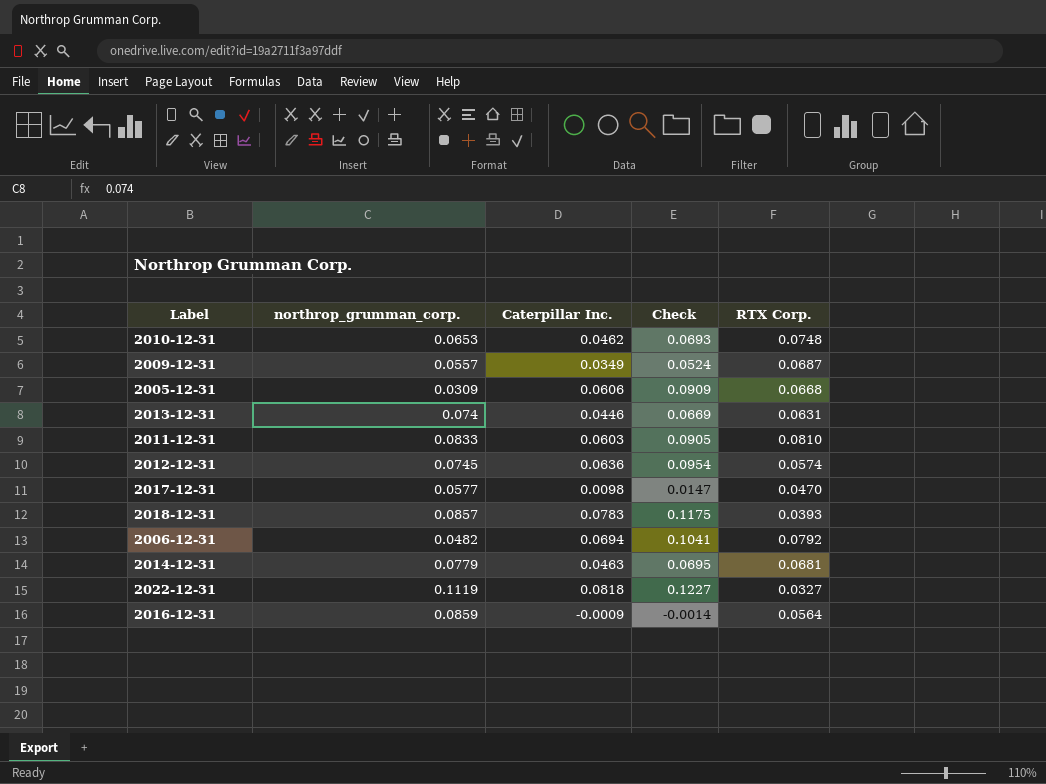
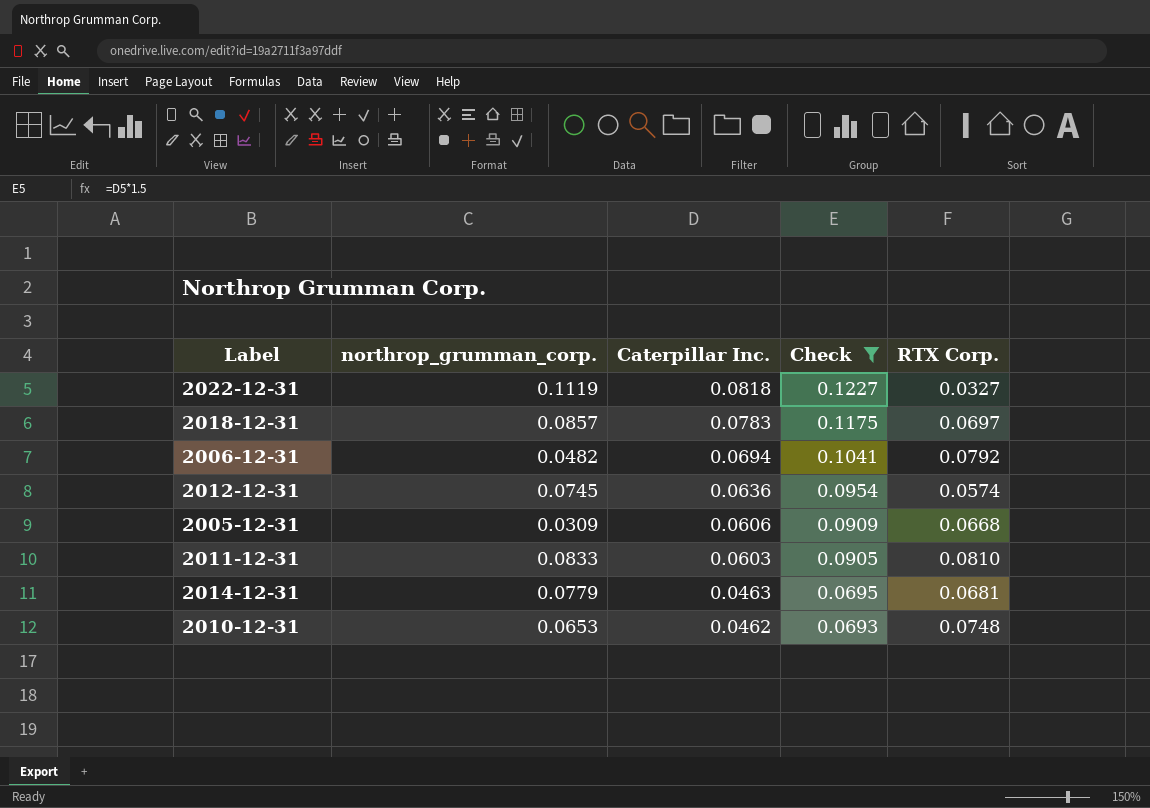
filter: none -> Check >= 0.0693
row order: none -> Caterpillar Inc. descending
2018-12-31 | RTX Corp.: 0.0393 -> 0.0697

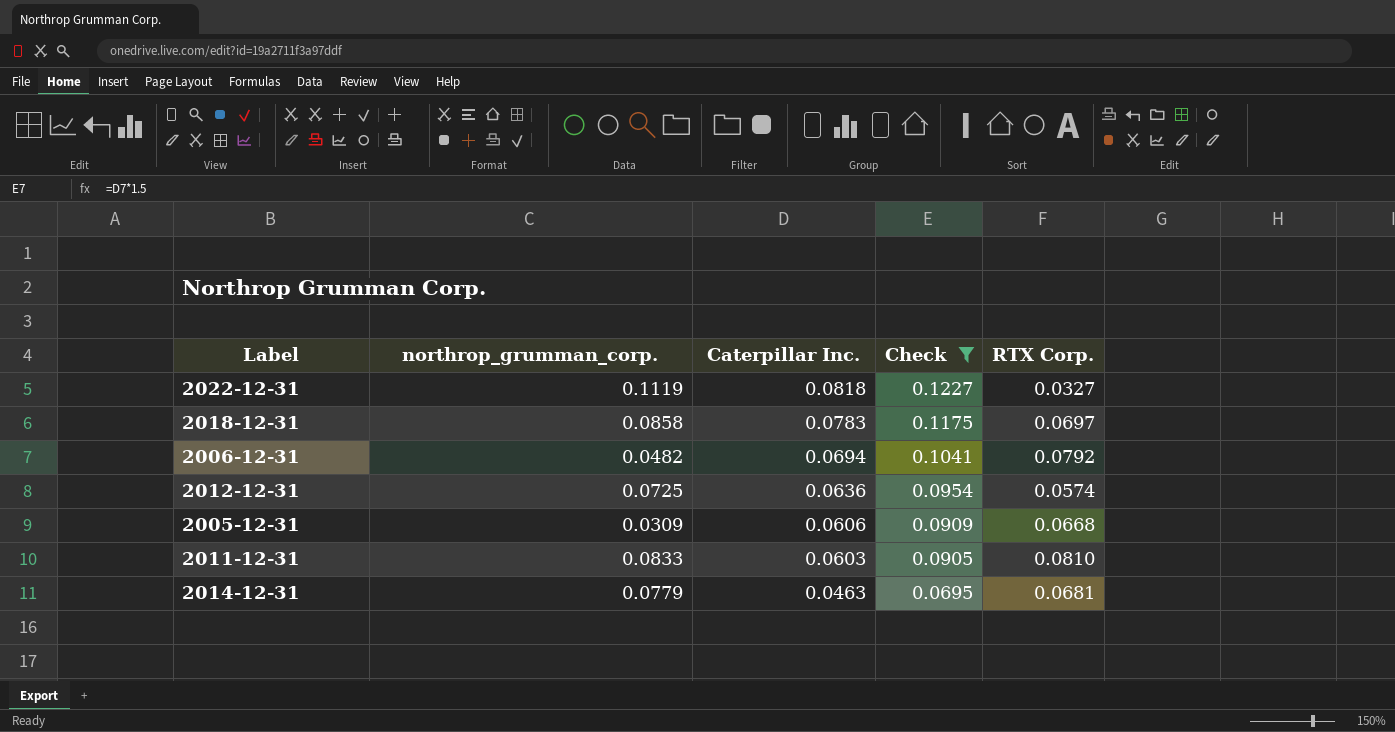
row 2010-12-31: 0.0653 | 0.0462 | 0.0693 | 0.0748 -> none
2018-12-31 | northrop_grumman_corp.: 0.0857 -> 0.0858
2012-12-31 | northrop_grumman_corp.: 0.0745 -> 0.0725

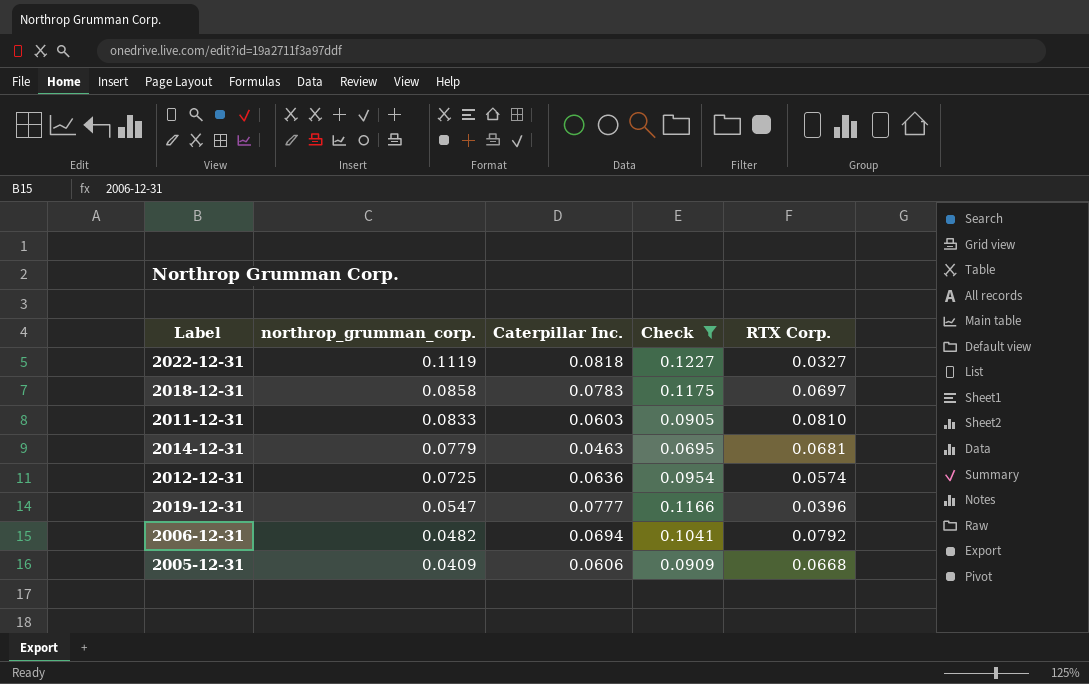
row order: Caterpillar Inc. descending -> northrop_grumman_corp. descending
row 2019-12-31: none -> 0.0547 | 0.0777 | 0.1166 | 0.0396
2005-12-31 | northrop_grumman_corp.: 0.0309 -> 0.0409

